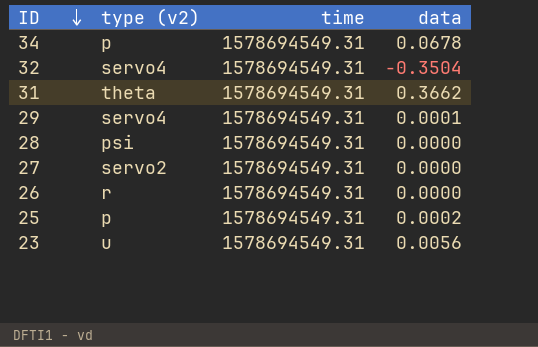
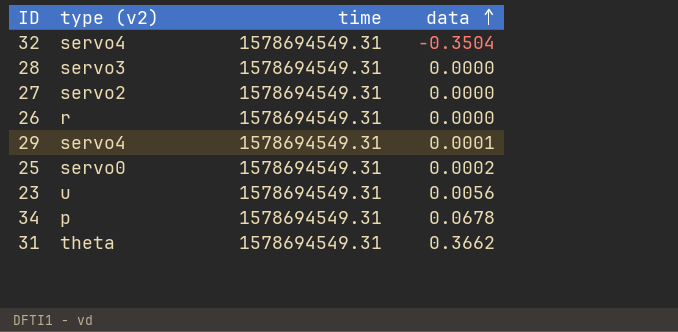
row order: ID descending -> data ascending
28 | type (v2): psi -> servo3
25 | type (v2): p -> servo0

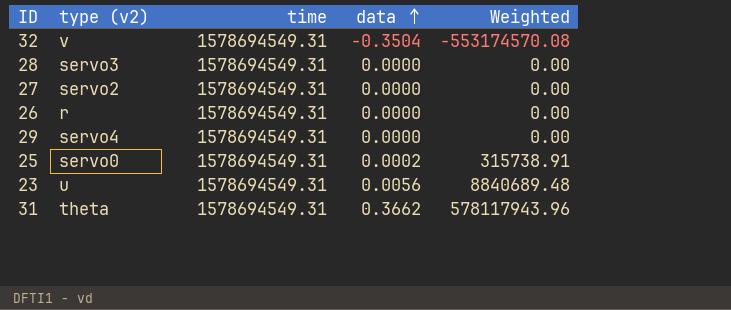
column Weighted | formula: none -> [time] * [data]
row 34: p | 1578694549.31 | 0.0678 -> none
32 | type (v2): servo4 -> v
29 | data: 0.0001 -> 0.0000

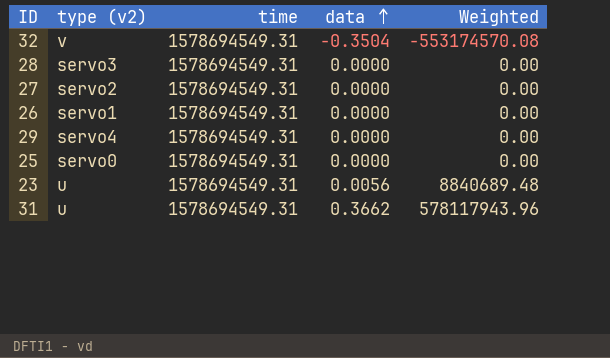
26 | type (v2): r -> servo1
25 | data: 0.0002 -> 0.0000
25 | Weighted: 315738.91 -> 0.00
31 | type (v2): theta -> u

